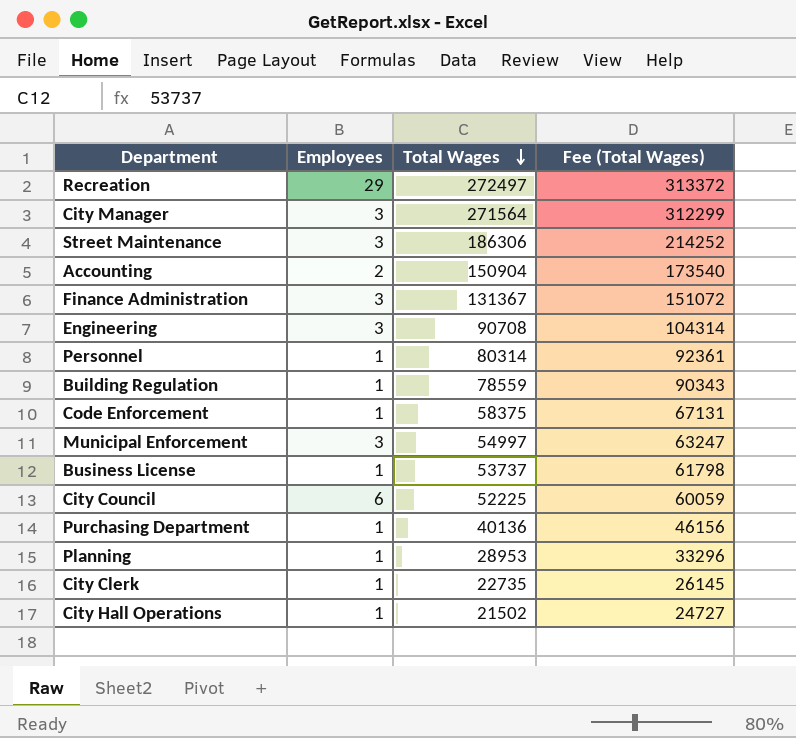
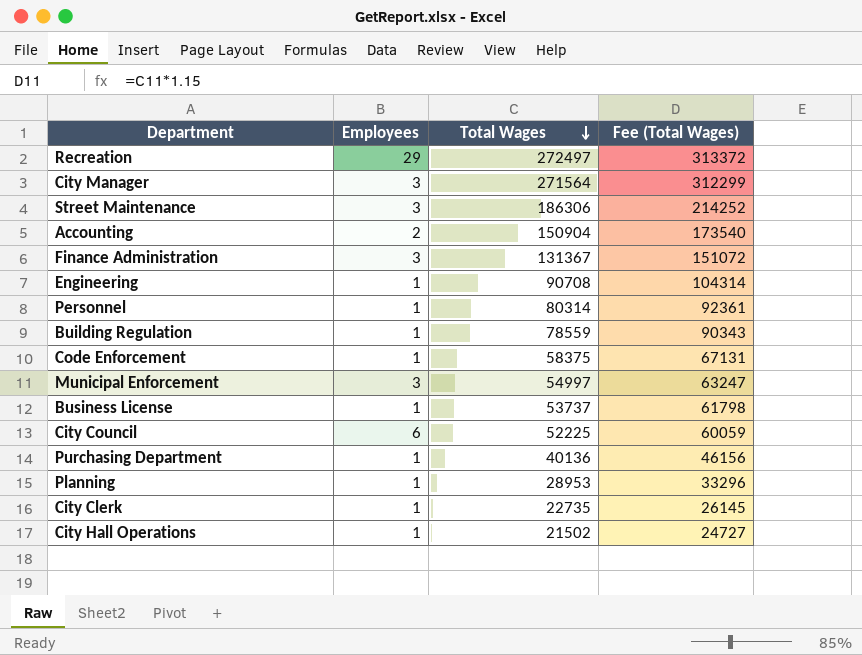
Engineering | Employees: 3 -> 1

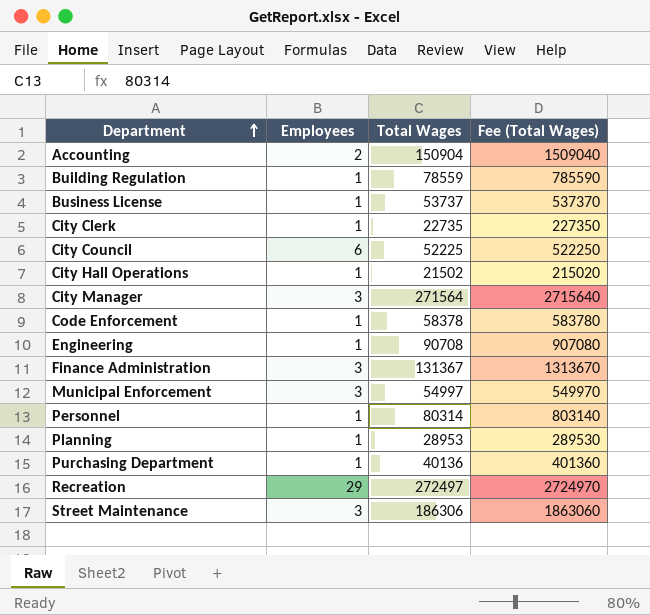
row order: Total Wages descending -> Department ascending
column Fee (Total Wages) | formula: [Total Wages] * 1.15 -> [Total Wages] * 10
Code Enforcement | Total Wages: 58375 -> 58378

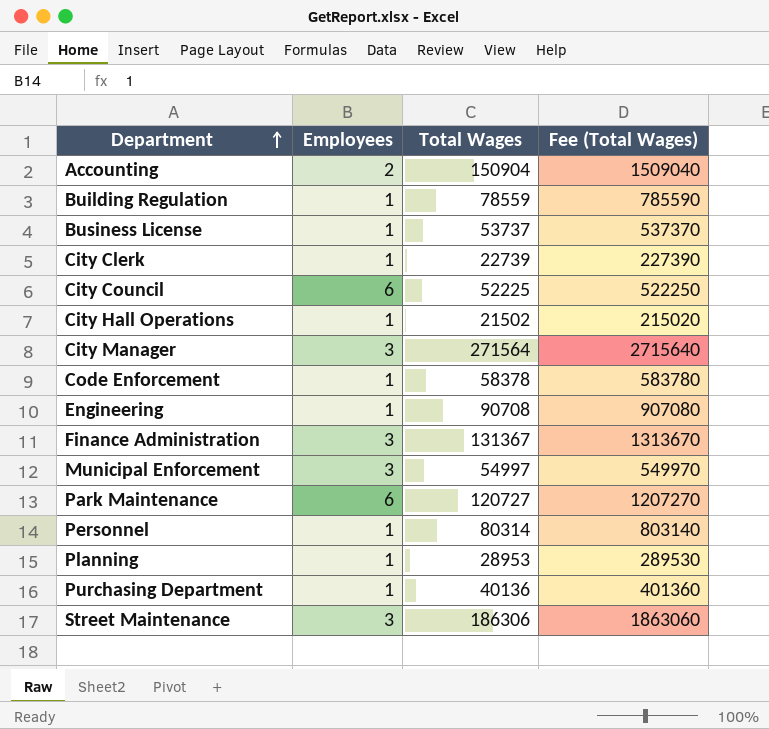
row Recreation: 29 | 272497 | 2724970 -> none
City Clerk | Total Wages: 22735 -> 22739
City Clerk | Fee (Total Wages): 227350 -> 227390
row Park Maintenance: none -> 6 | 120727 | 1207270

